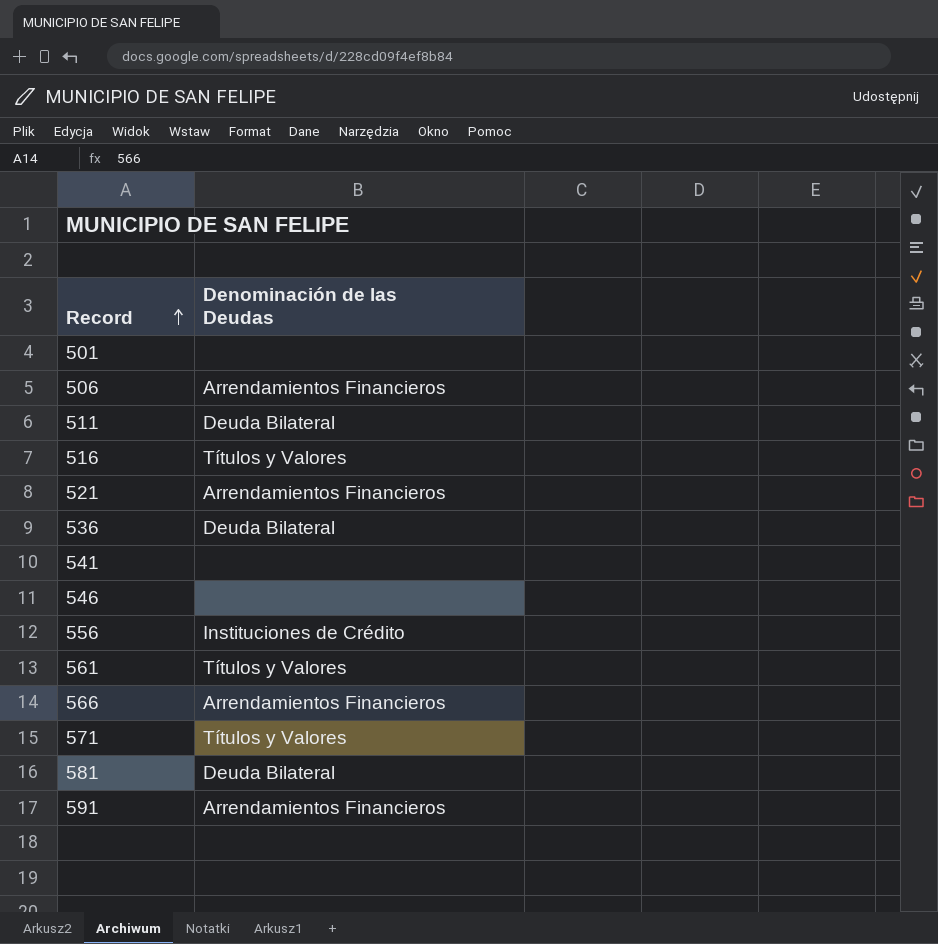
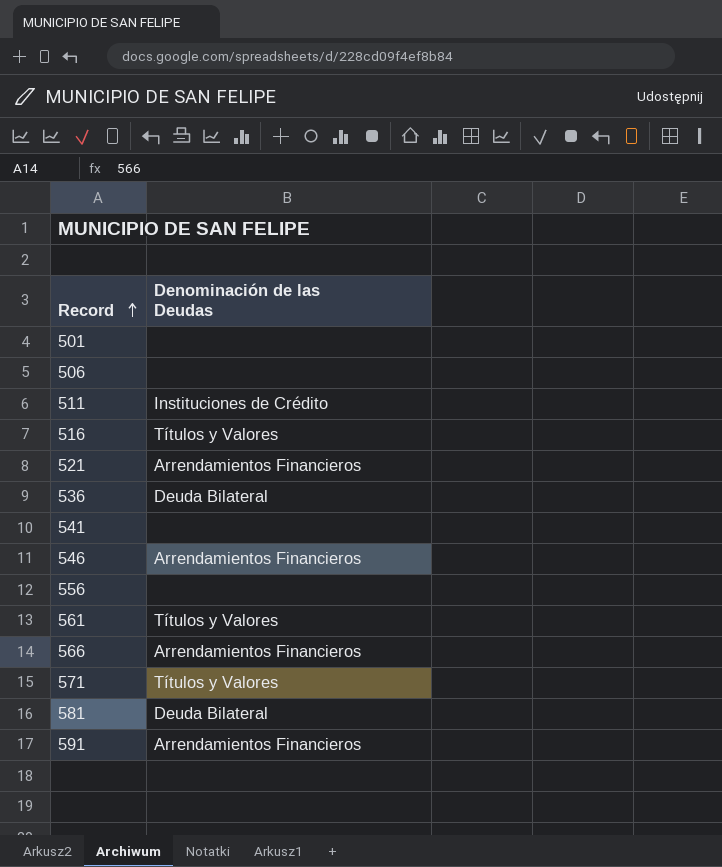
506 | Denominación de las Deudas: Arrendamientos Financieros -> none
511 | Denominación de las Deudas: Deuda Bilateral -> Instituciones de Crédito
546 | Denominación de las Deudas: none -> Arrendamientos Financieros
556 | Denominación de las Deudas: Instituciones de Crédito -> none

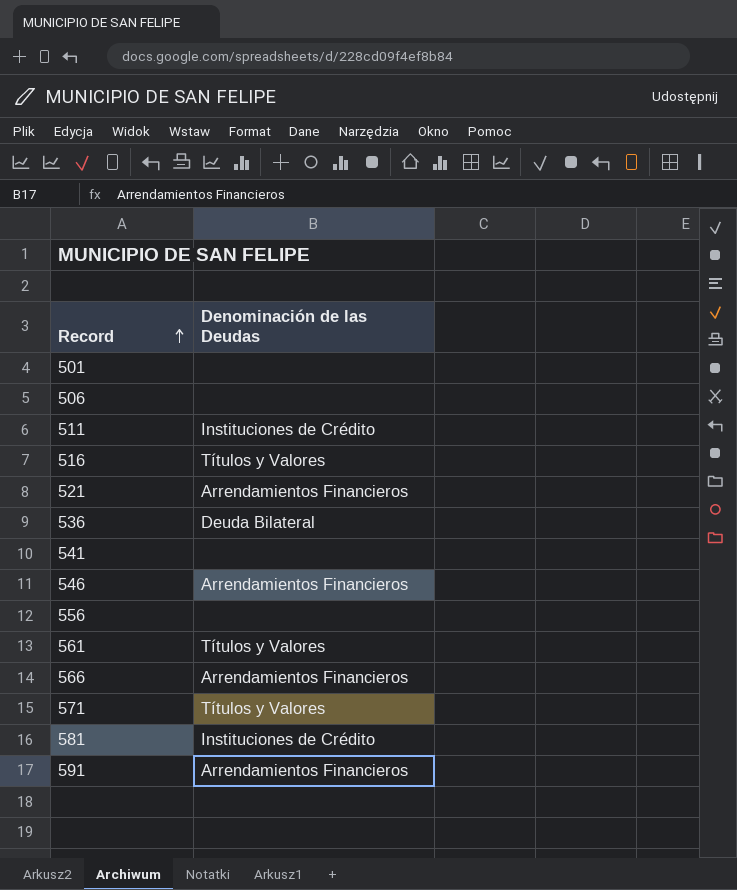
581 | Denominación de las Deudas: Deuda Bilateral -> Instituciones de Crédito

